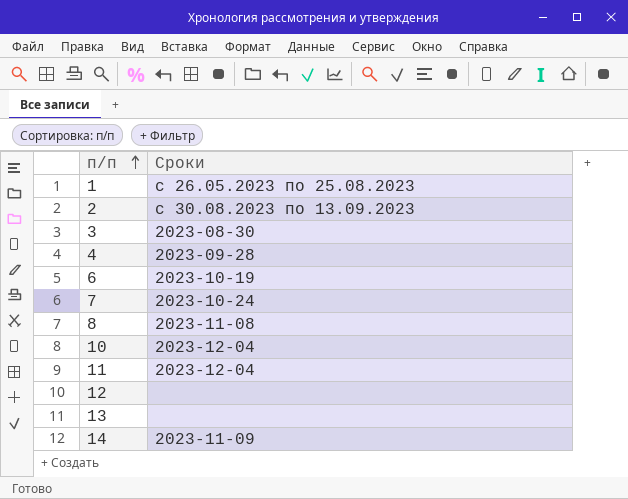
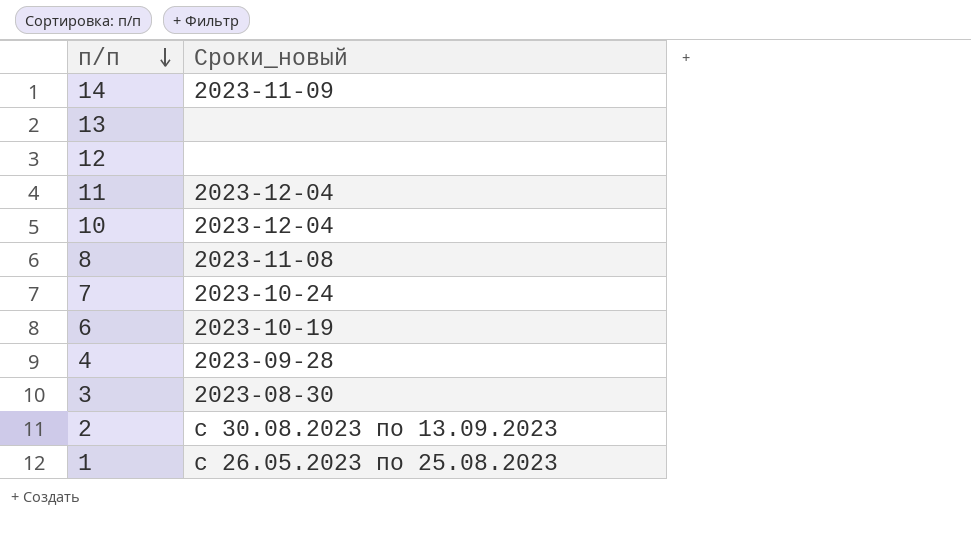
row order: п/п ascending -> п/п descending
column name: Сроки -> Сроки_новый

